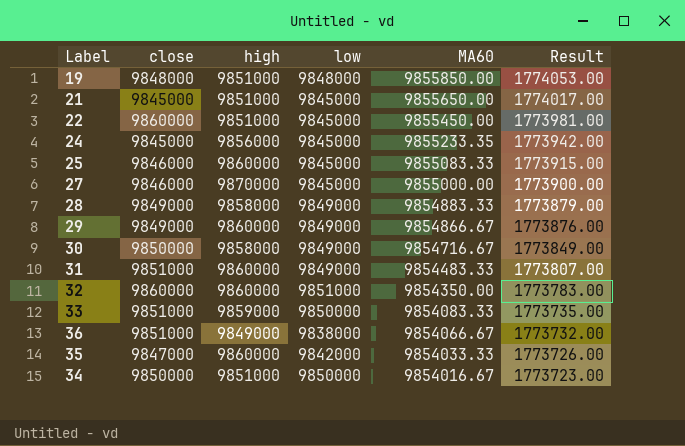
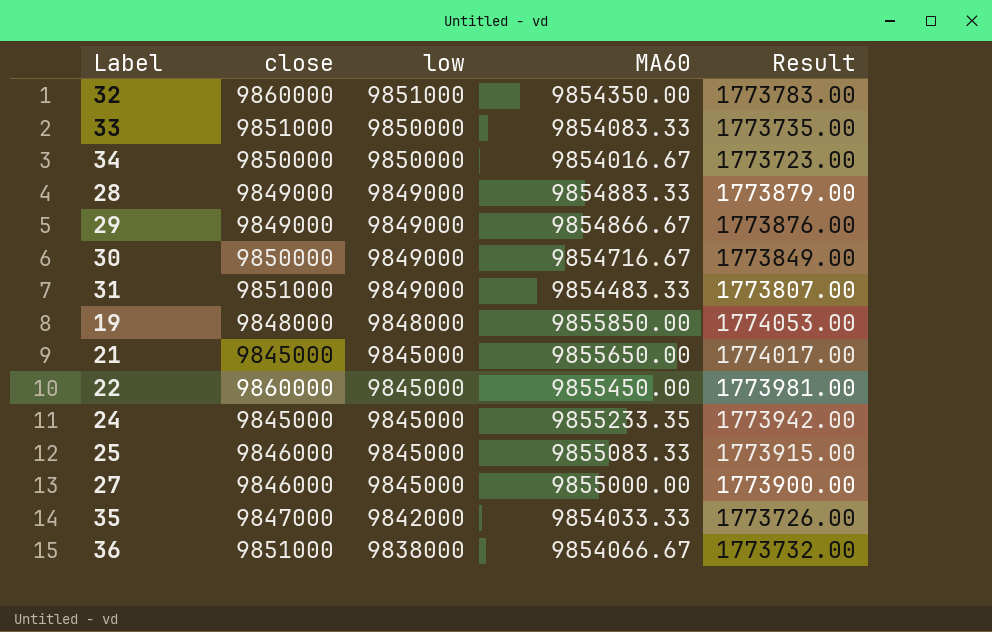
row order: MA60 descending -> low descending
column high | position: 3 -> none

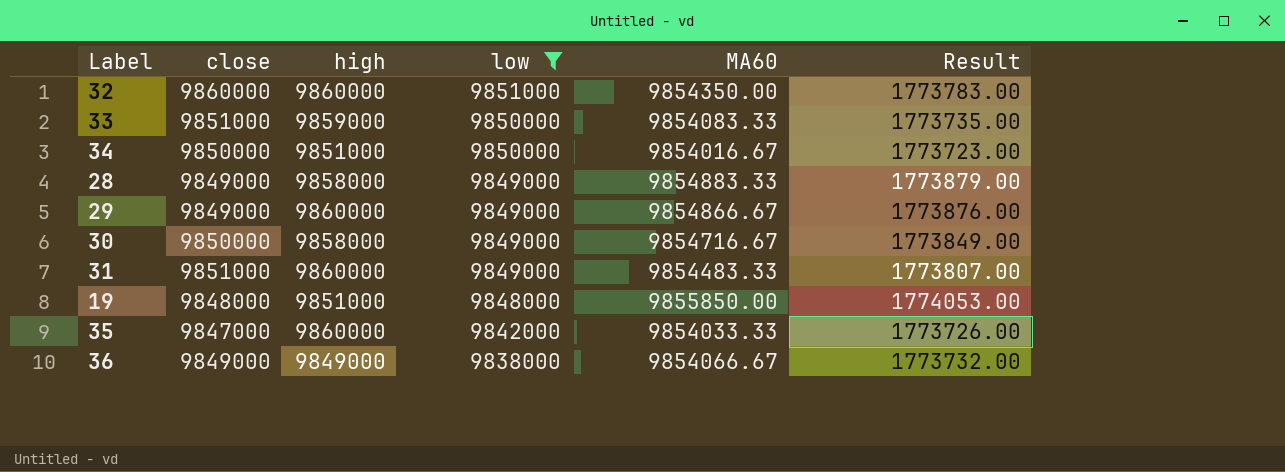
filter: none -> low != 9845000
column high | position: none -> 3
36 | close: 9851000 -> 9849000

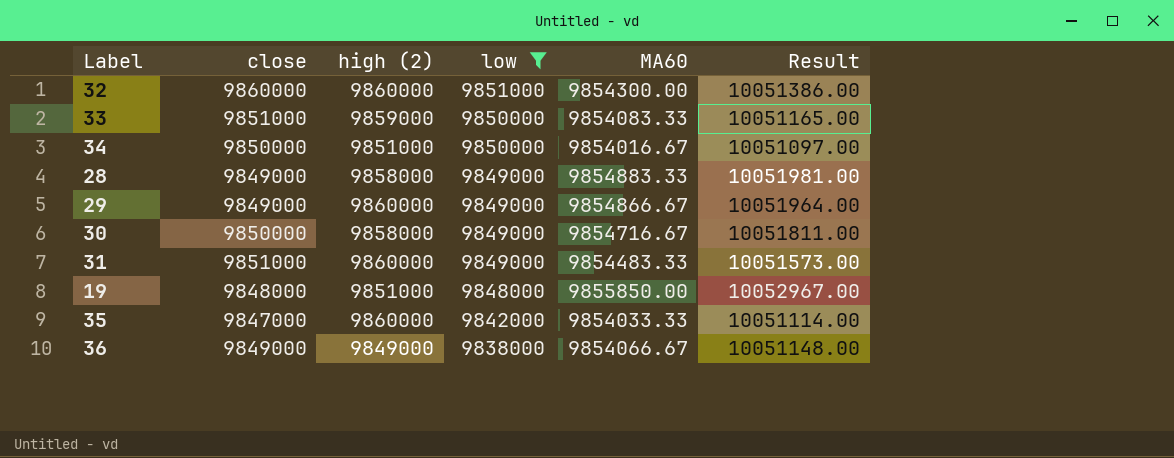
column name: high -> high (2)
column Result | formula: [MA60] * 0.18 -> [MA60] * 1.02
32 | MA60: 9854350.00 -> 9854300.00

